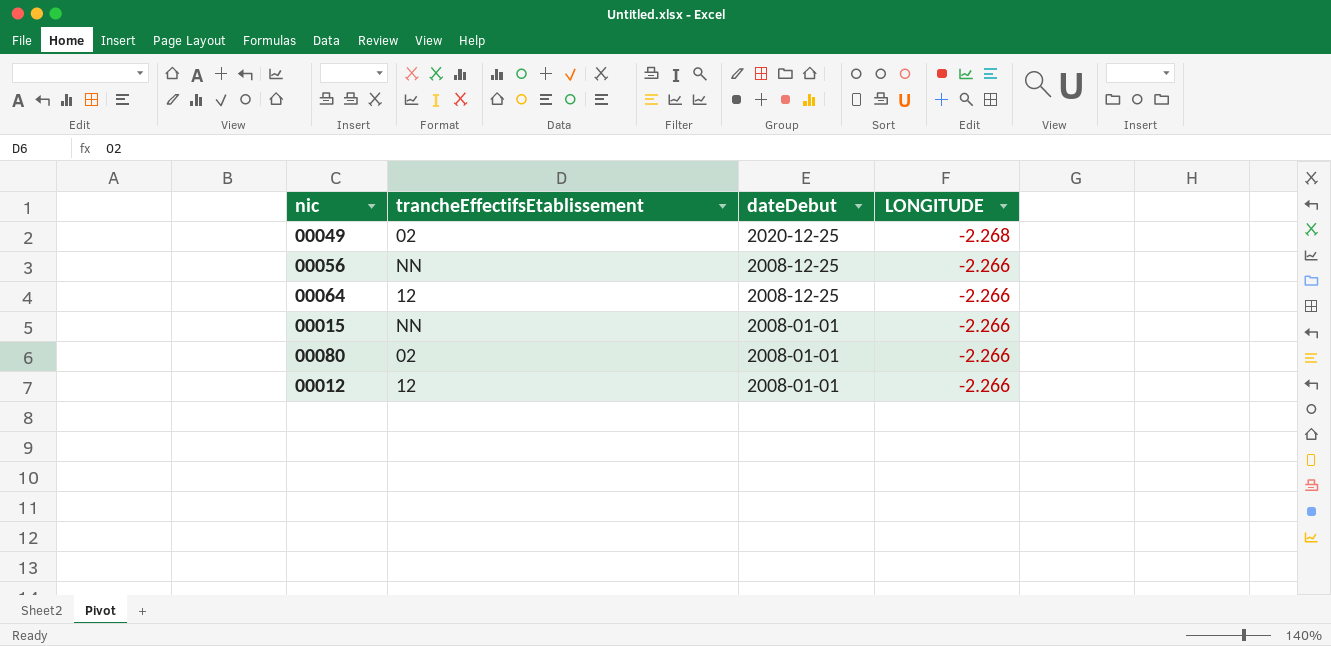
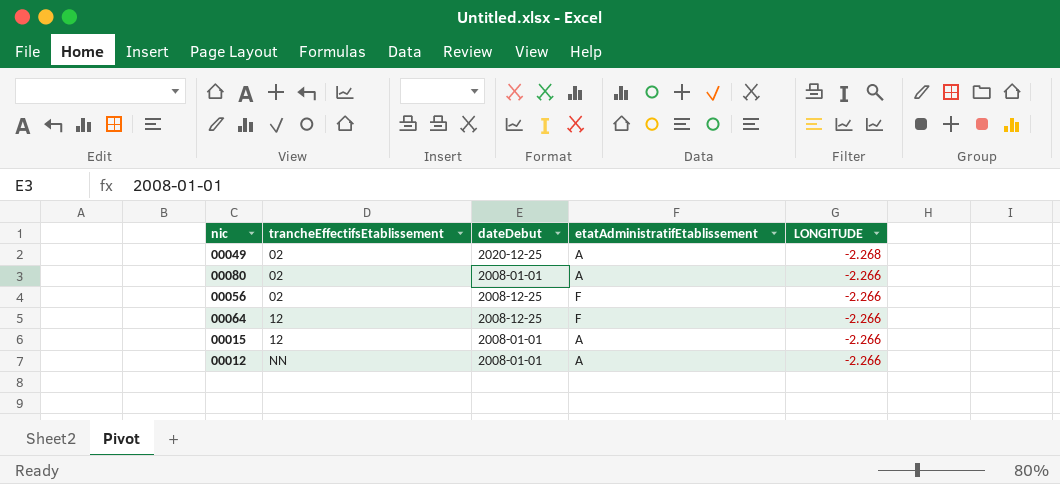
row order: dateDebut descending -> trancheEffectifsEtablissement ascending
column etatAdministratifEtablissement | position: none -> 4
00056 | trancheEffectifsEtablissement: NN -> 02
00015 | trancheEffectifsEtablissement: NN -> 12
00012 | trancheEffectifsEtablissement: 12 -> NN

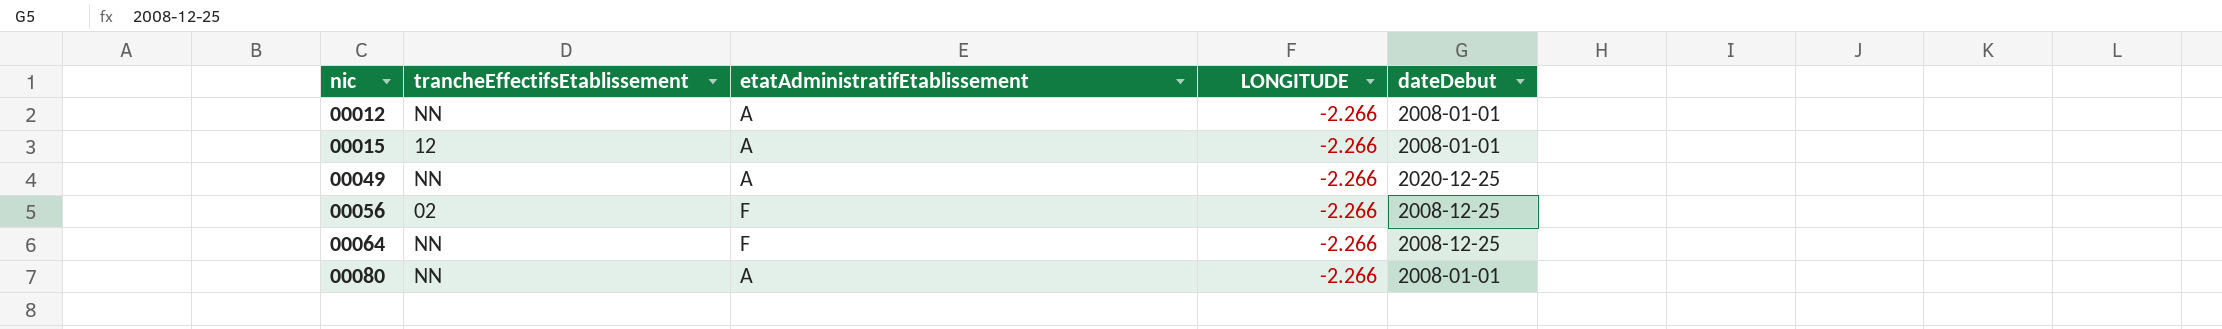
row order: trancheEffectifsEtablissement ascending -> nic ascending
column dateDebut | position: 3 -> 5
00049 | trancheEffectifsEtablissement: 02 -> NN
00049 | LONGITUDE: -2.268 -> -2.266
00064 | trancheEffectifsEtablissement: 12 -> NN
00080 | trancheEffectifsEtablissement: 02 -> NN

